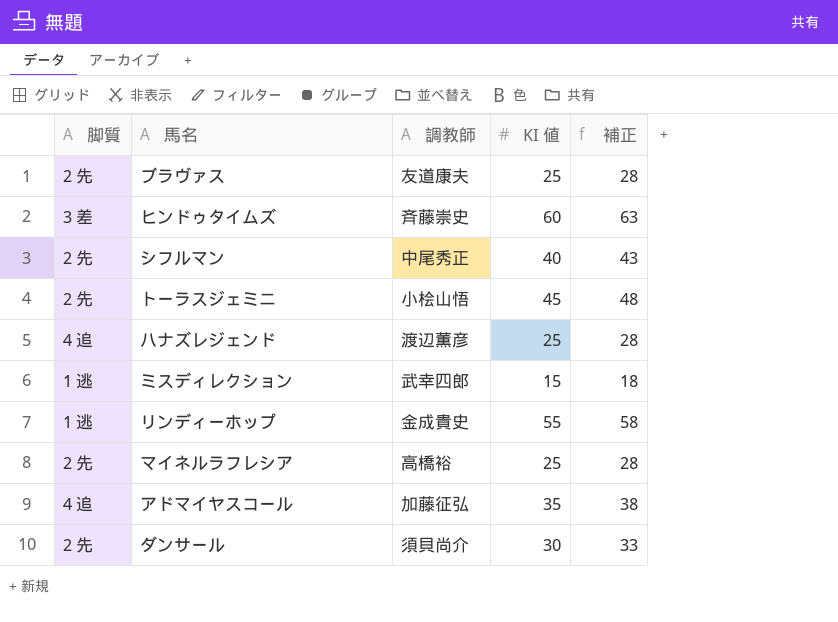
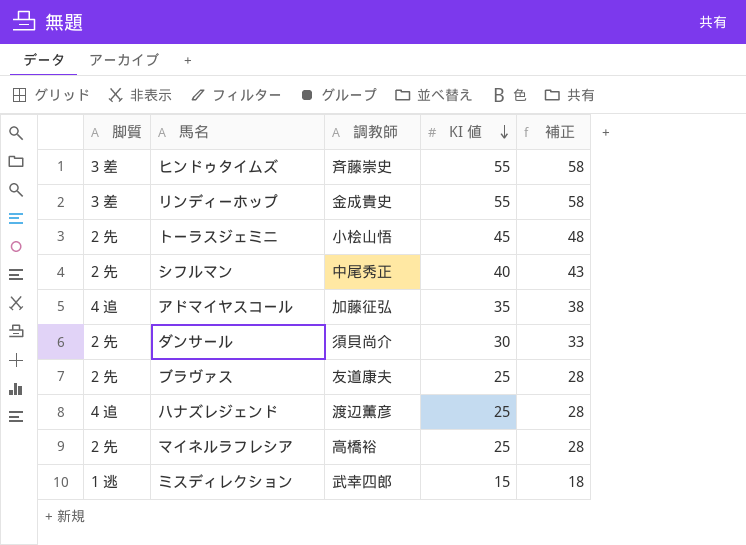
row order: none -> KI 値 descending
ヒンドゥタイムズ | KI 値: 60 -> 55
ヒンドゥタイムズ | 補正: 63 -> 58
リンディーホップ | 脚質: 1 逃 -> 3 差

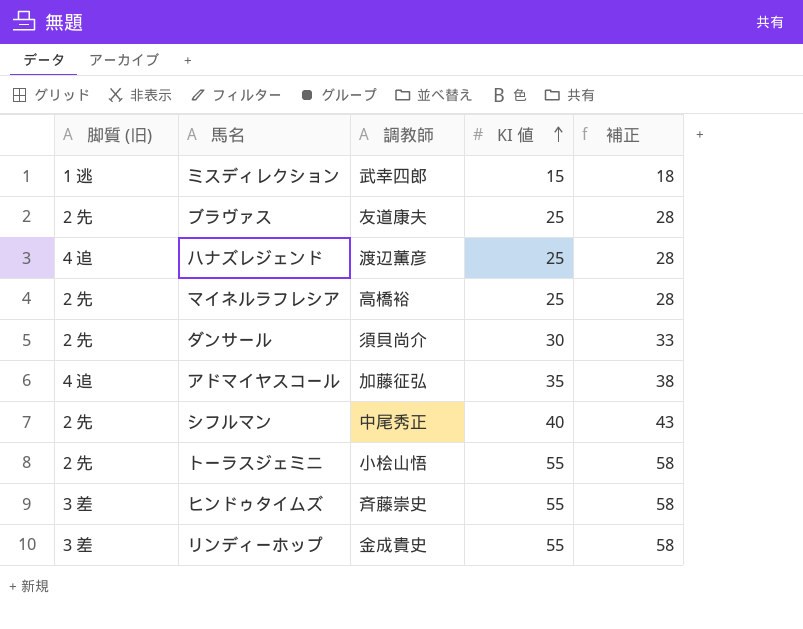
row order: KI 値 descending -> KI 値 ascending
column name: 脚質 -> 脚質 (旧)
トーラスジェミニ | KI 値: 45 -> 55
トーラスジェミニ | 補正: 48 -> 58

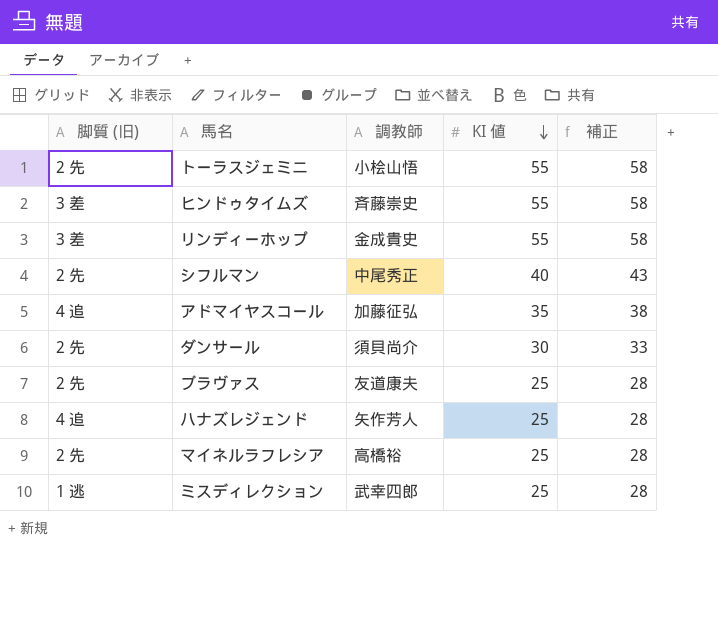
row order: KI 値 ascending -> KI 値 descending
ハナズレジェンド | 調教師: 渡辺薫彦 -> 矢作芳人
ミスディレクション | KI 値: 15 -> 25
ミスディレクション | 補正: 18 -> 28

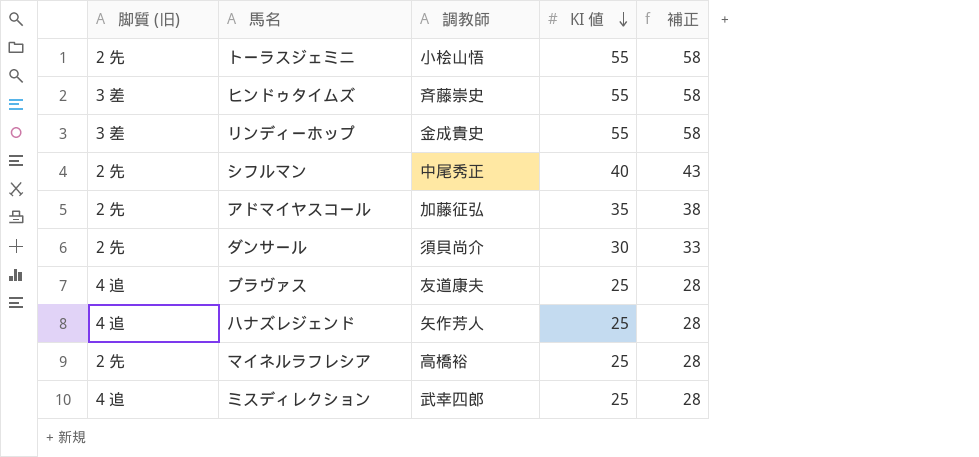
アドマイヤスコール | 脚質 (旧): 4 追 -> 2 先
ブラヴァス | 脚質 (旧): 2 先 -> 4 追
ミスディレクション | 脚質 (旧): 1 逃 -> 4 追

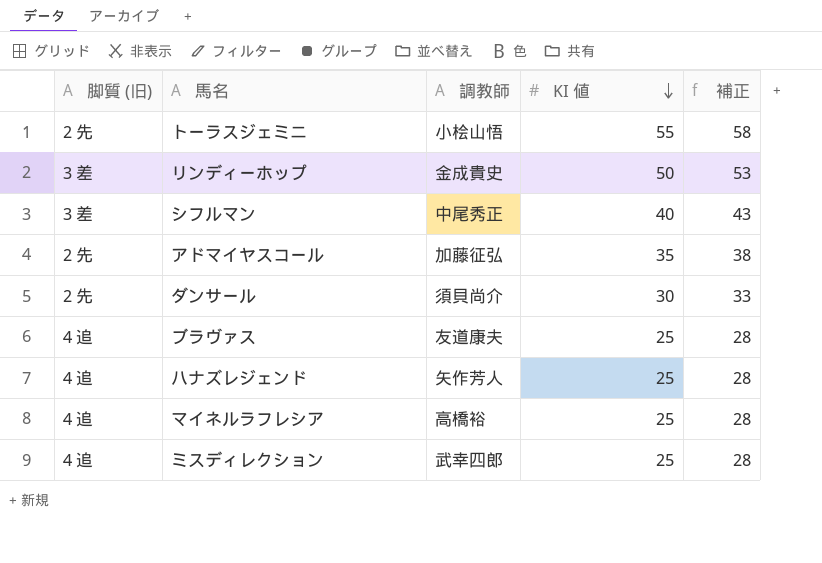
row ヒンドゥタイムズ: 3 差 | 斉藤崇史 | 55 | 58 -> none
リンディーホップ | KI 値: 55 -> 50
リンディーホップ | 補正: 58 -> 53
シフルマン | 脚質 (旧): 2 先 -> 3 差
マイネルラフレシア | 脚質 (旧): 2 先 -> 4 追

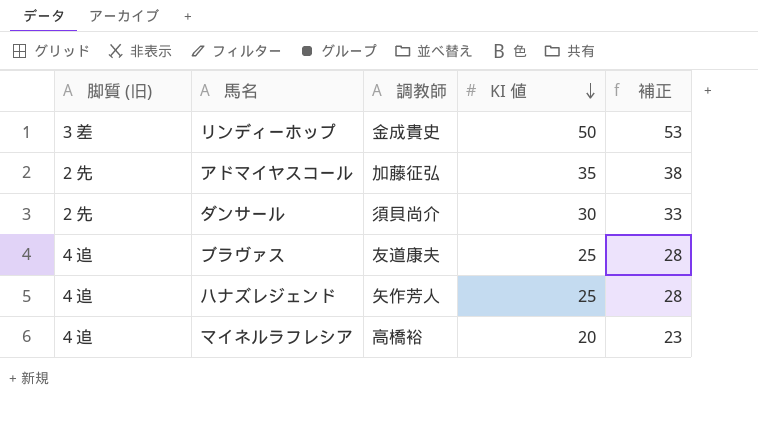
row トーラスジェミニ: 2 先 | 小桧山悟 | 55 | 58 -> none
row シフルマン: 3 差 | 中尾秀正 | 40 | 43 -> none
row ミスディレクション: 4 追 | 武幸四郎 | 25 | 28 -> none
マイネルラフレシア | KI 値: 25 -> 20
マイネルラフレシア | 補正: 28 -> 23

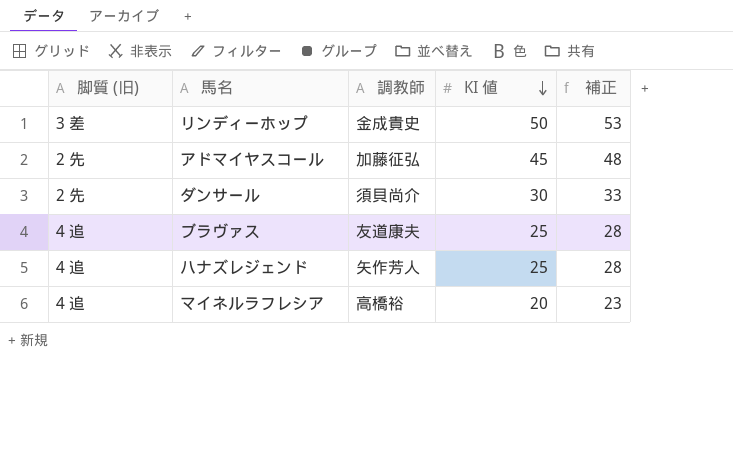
アドマイヤスコール | KI 値: 35 -> 45
アドマイヤスコール | 補正: 38 -> 48

